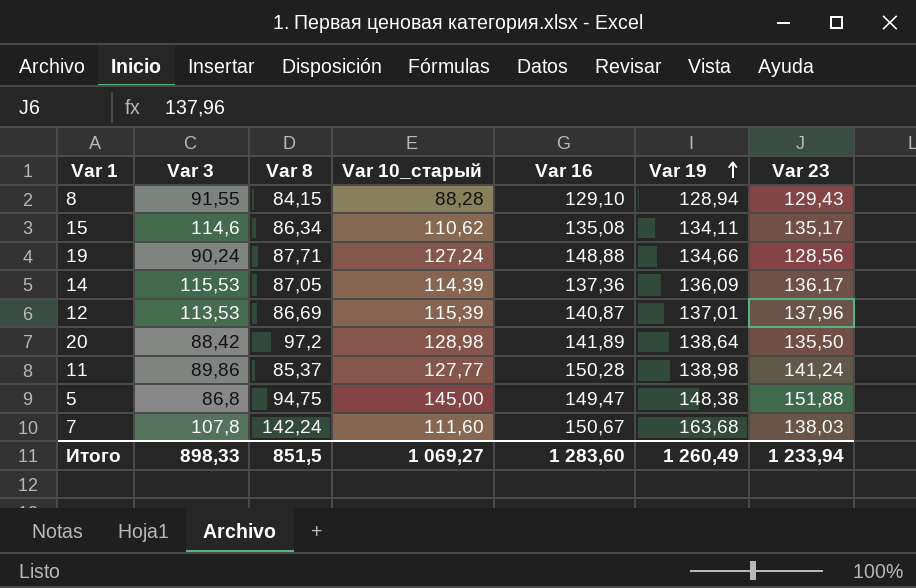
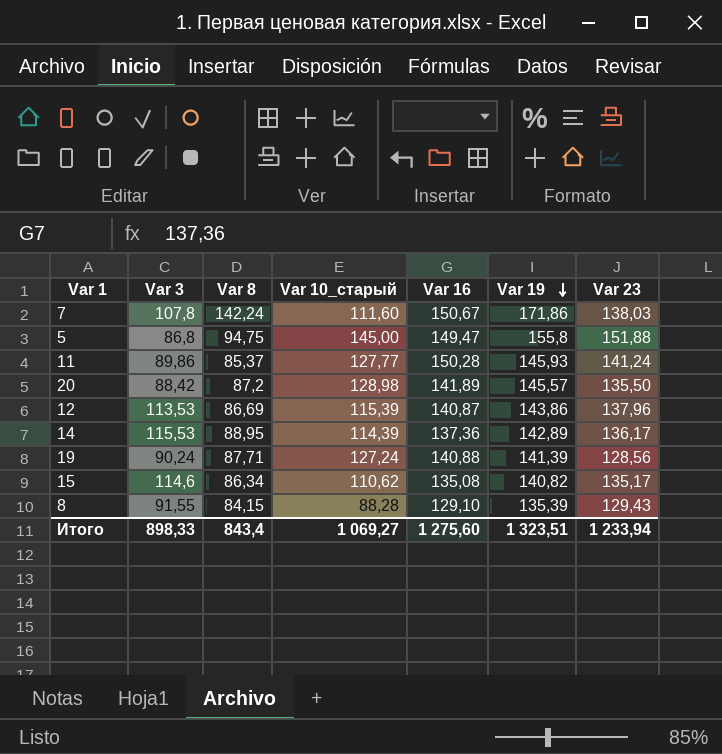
row order: Var 19 ascending -> Var 19 descending
7 | Var 19: 163,68 -> 171,86
5 | Var 19: 148,38 -> 155,8
11 | Var 19: 138,98 -> 145,93
20 | Var 8: 97,2 -> 87,2
20 | Var 19: 138,64 -> 145,57
12 | Var 19: 137,01 -> 143,86
14 | Var 8: 87,05 -> 88,95
14 | Var 19: 136,09 -> 142,89
19 | Var 16: 148,88 -> 140,88
19 | Var 19: 134,66 -> 141,39
15 | Var 19: 134,11 -> 140,82
8 | Var 19: 128,94 -> 135,39
Итого | Var 8: 851,5 -> 843,4
Итого | Var 16: 1 283,60 -> 1 275,60
Итого | Var 19: 1 260,49 -> 1 323,51

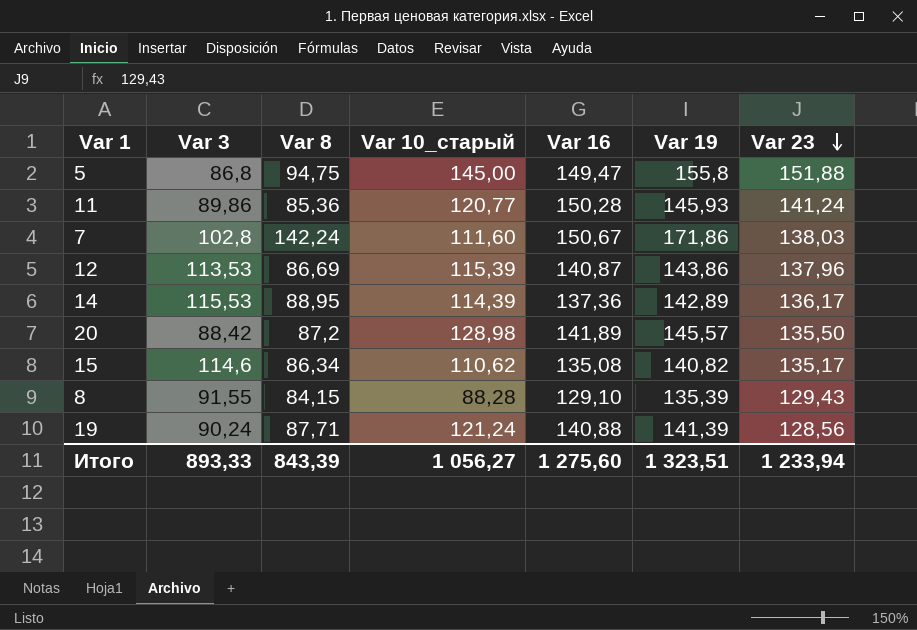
row order: Var 19 descending -> Var 23 descending
11 | Var 8: 85,37 -> 85,36
11 | Var 10_старый: 127,77 -> 120,77
7 | Var 3: 107,8 -> 102,8
19 | Var 10_старый: 127,24 -> 121,24
Итого | Var 3: 898,33 -> 893,33
Итого | Var 8: 843,4 -> 843,39
Итого | Var 10_старый: 1 069,27 -> 1 056,27

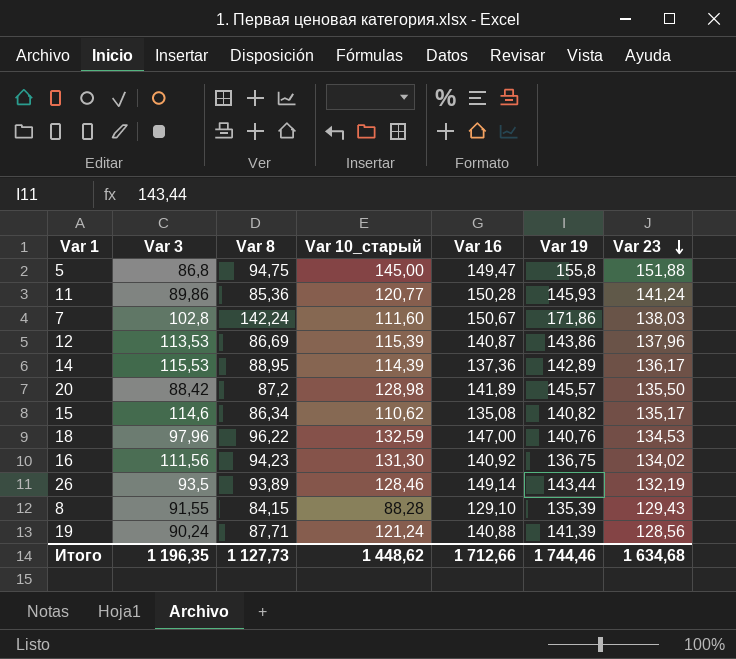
row 18: none -> 97,96 | 96,22 | 132,59 | 147,00 | 140,76 | 134,53
row 16: none -> 111,56 | 94,23 | 131,30 | 140,92 | 136,75 | 134,02
row 26: none -> 93,5 | 93,89 | 128,46 | 149,14 | 143,44 | 132,19
Итого | Var 3: 893,33 -> 1 196,35
Итого | Var 8: 843,39 -> 1 127,73
Итого | Var 10_старый: 1 056,27 -> 1 448,62
Итого | Var 16: 1 275,60 -> 1 712,66
Итого | Var 19: 1 323,51 -> 1 744,46
Итого | Var 23: 1 233,94 -> 1 634,68

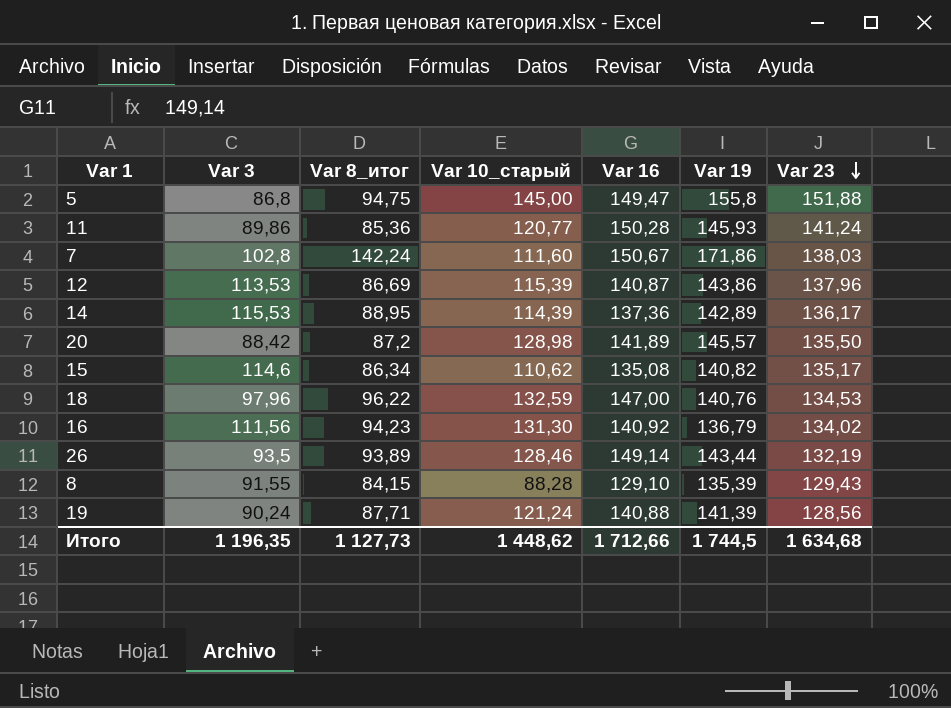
column name: Var 8 -> Var 8_итог
16 | Var 19: 136,75 -> 136,79
Итого | Var 19: 1 744,46 -> 1 744,5

